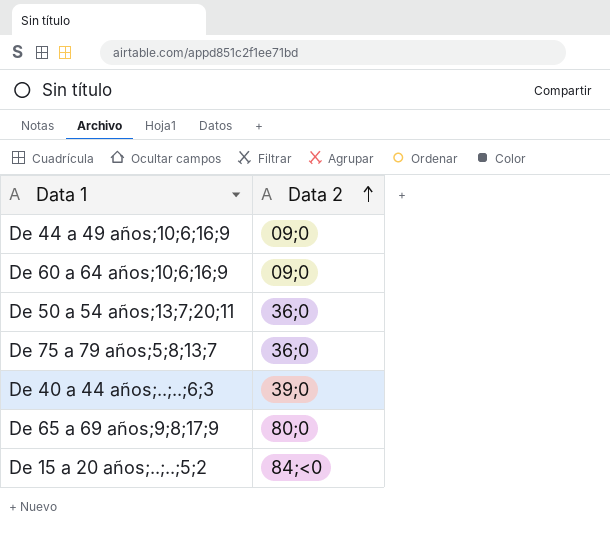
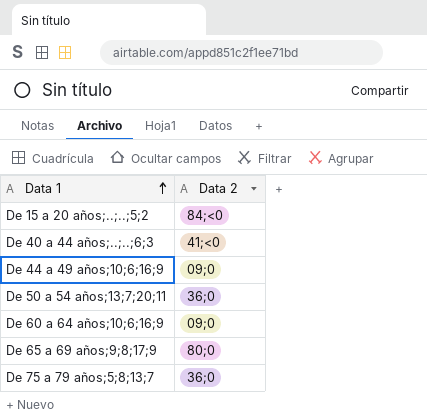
row order: Data 2 ascending -> Data 1 ascending
De 40 a 44 años;..;..;6;3 | Data 2: 39;0 -> 41;<0

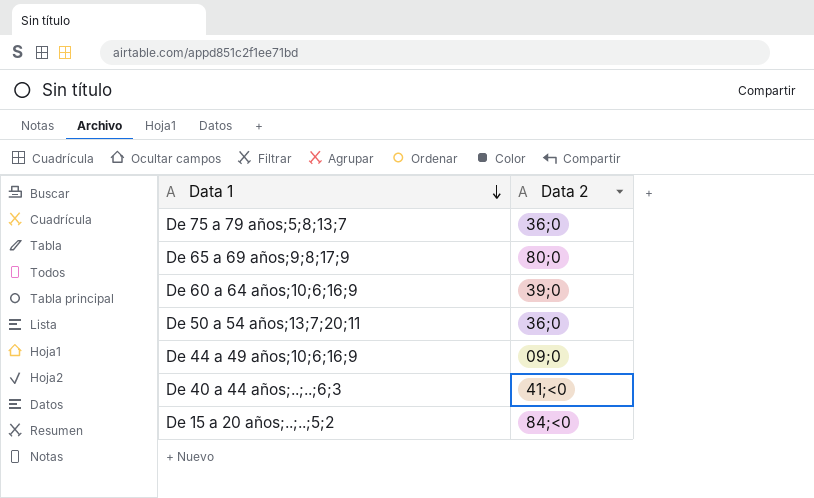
row order: Data 1 ascending -> Data 1 descending
De 60 a 64 años;10;6;16;9 | Data 2: 09;0 -> 39;0

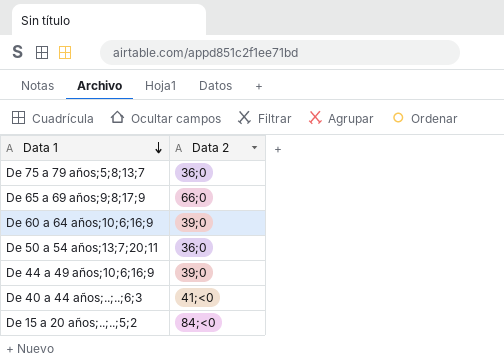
De 65 a 69 años;9;8;17;9 | Data 2: 80;0 -> 66;0
De 44 a 49 años;10;6;16;9 | Data 2: 09;0 -> 39;0

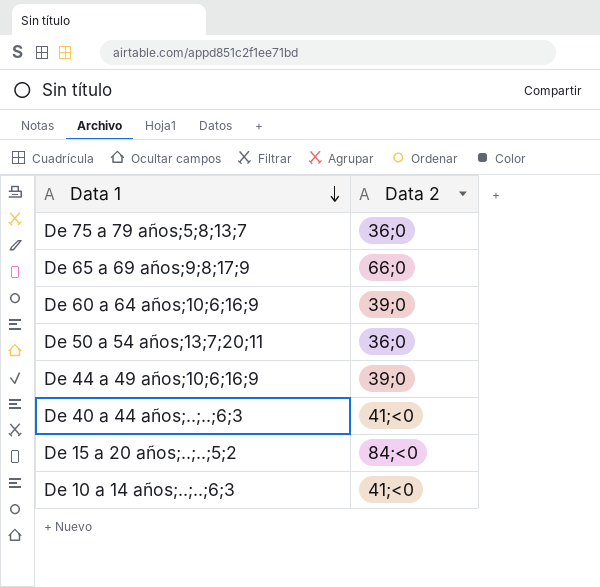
row De 10 a 14 años;..;..;6;3: none -> 41;<0

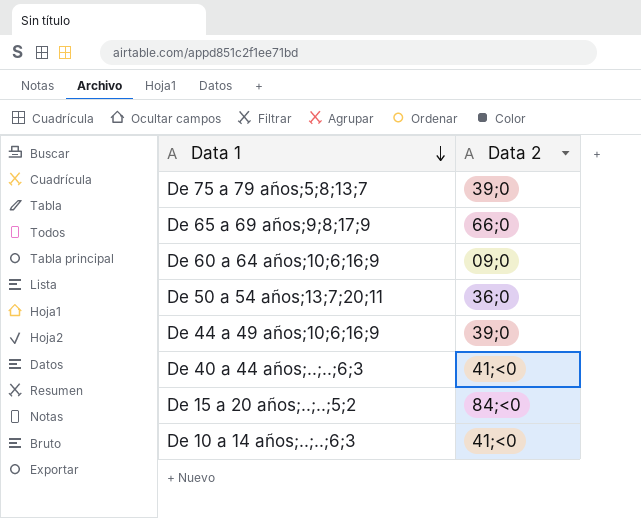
De 75 a 79 años;5;8;13;7 | Data 2: 36;0 -> 39;0
De 60 a 64 años;10;6;16;9 | Data 2: 39;0 -> 09;0

